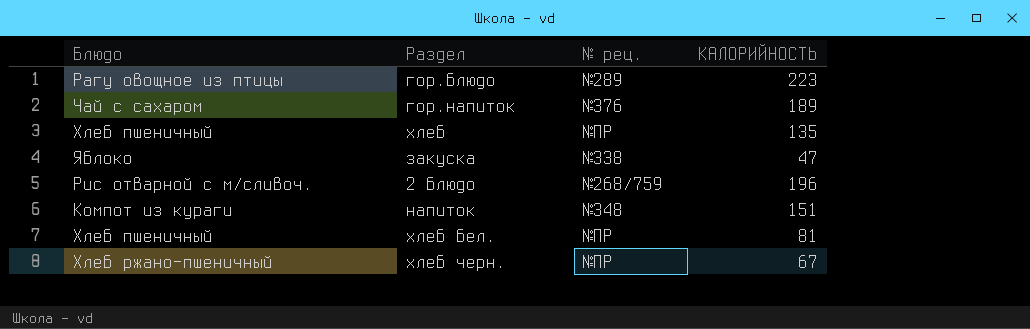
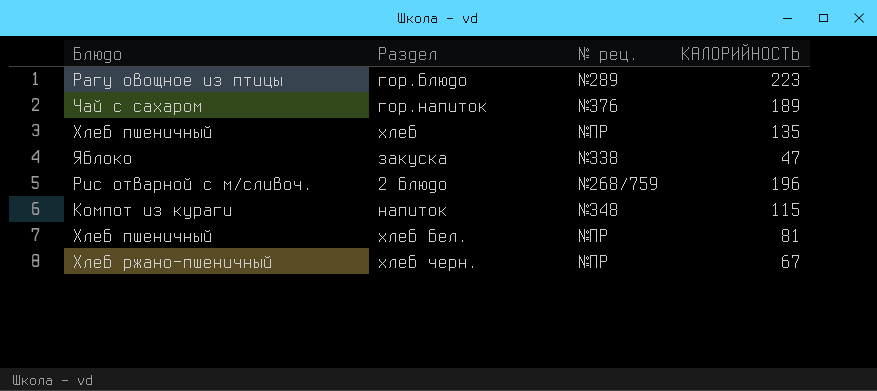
напиток | КАЛОРИЙНОСТЬ: 151 -> 115

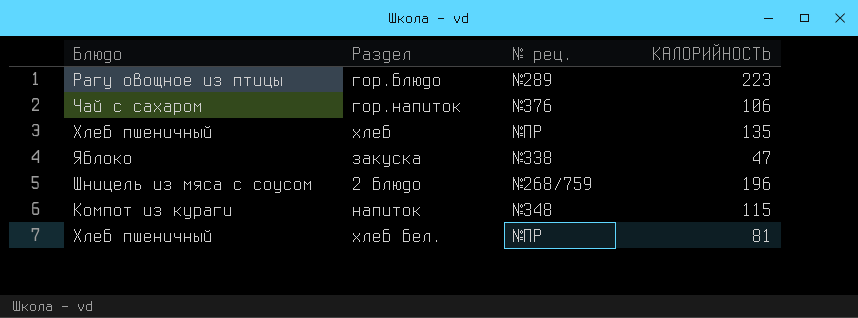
row хлеб черн.: Хлеб ржано-пшеничный | №ПР | 67 -> none
гор.напиток | КАЛОРИЙНОСТЬ: 189 -> 106
2 блюдо | Блюдо: Рис отварной с м/сливоч. -> Шницель из мяса с соусом

